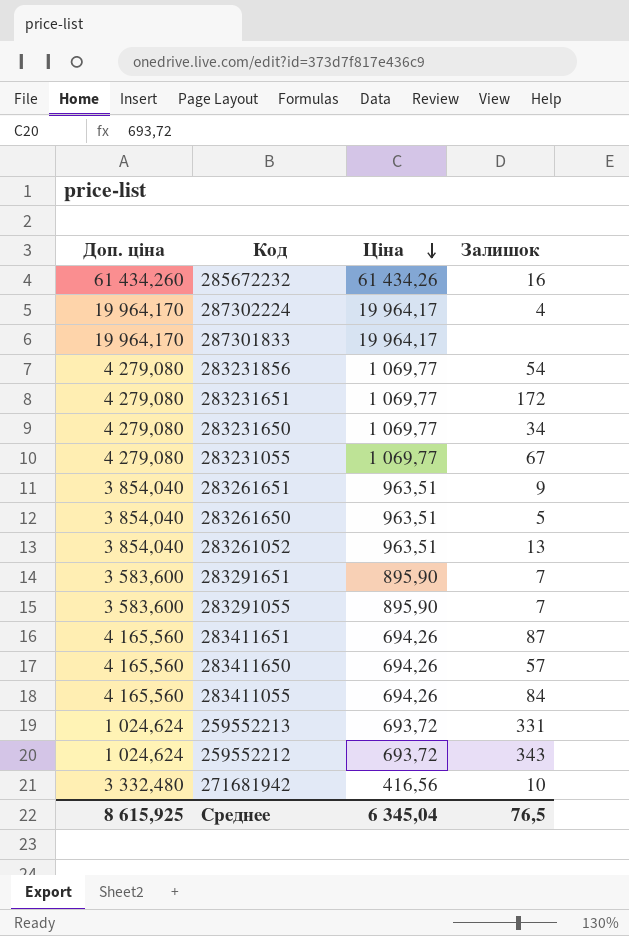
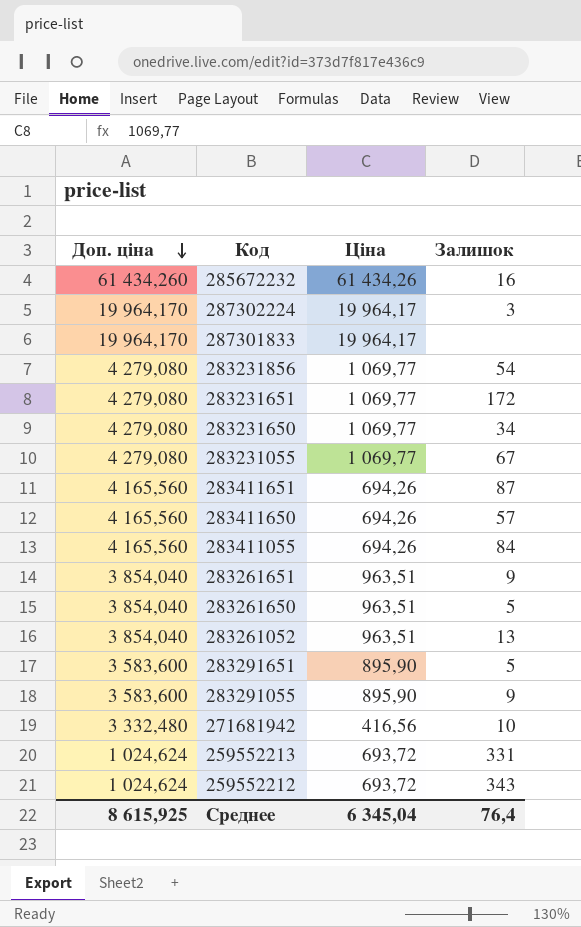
row order: Ціна descending -> Доп. ціна descending
287302224 | Залишок: 4 -> 3
283291651 | Залишок: 7 -> 5
283291055 | Залишок: 7 -> 9
Среднее | Залишок: 76,5 -> 76,4

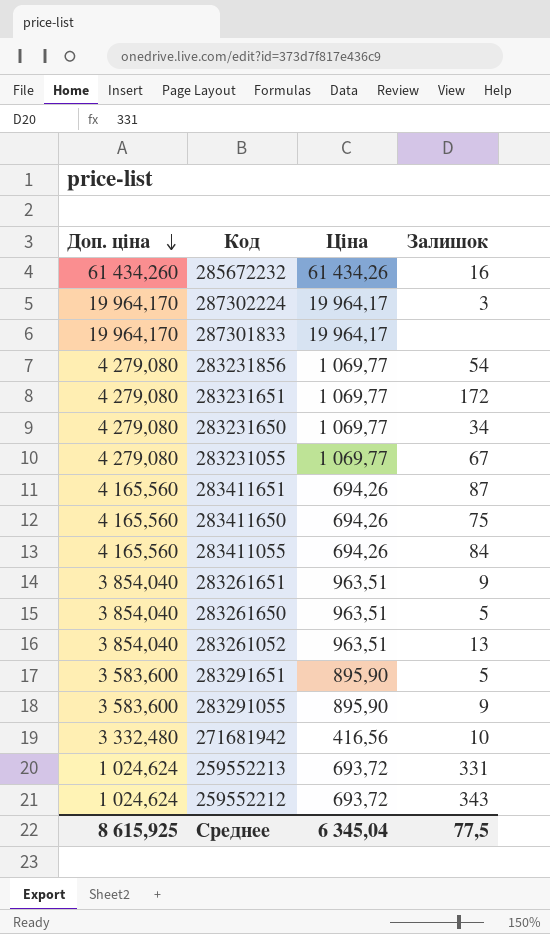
283411650 | Залишок: 57 -> 75
Среднее | Залишок: 76,4 -> 77,5

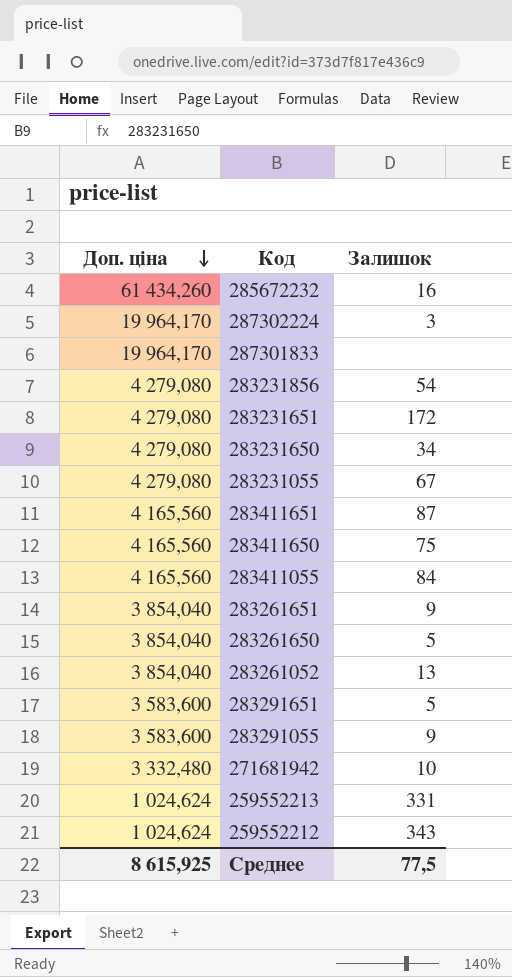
column Ціна | position: 3 -> none

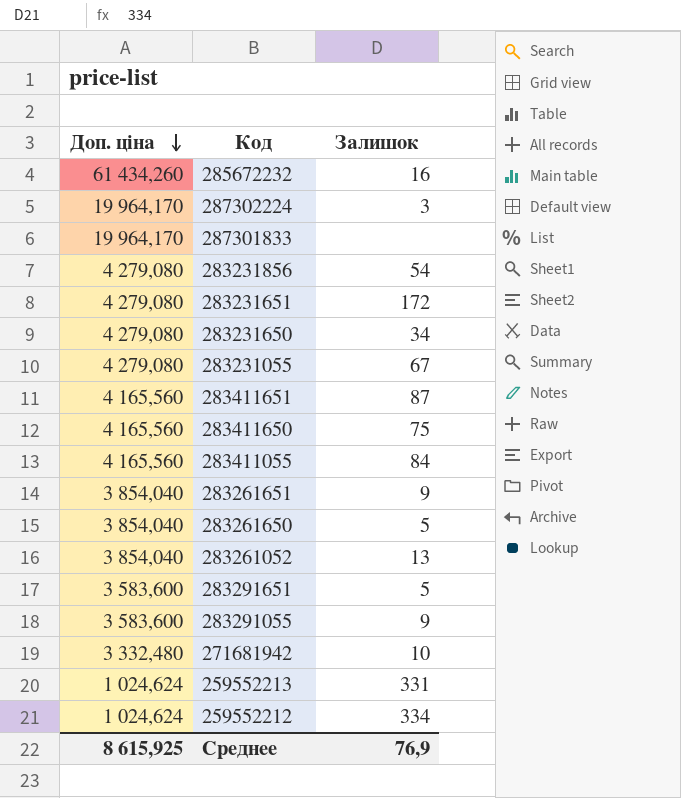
259552212 | Залишок: 343 -> 334
Среднее | Залишок: 77,5 -> 76,9

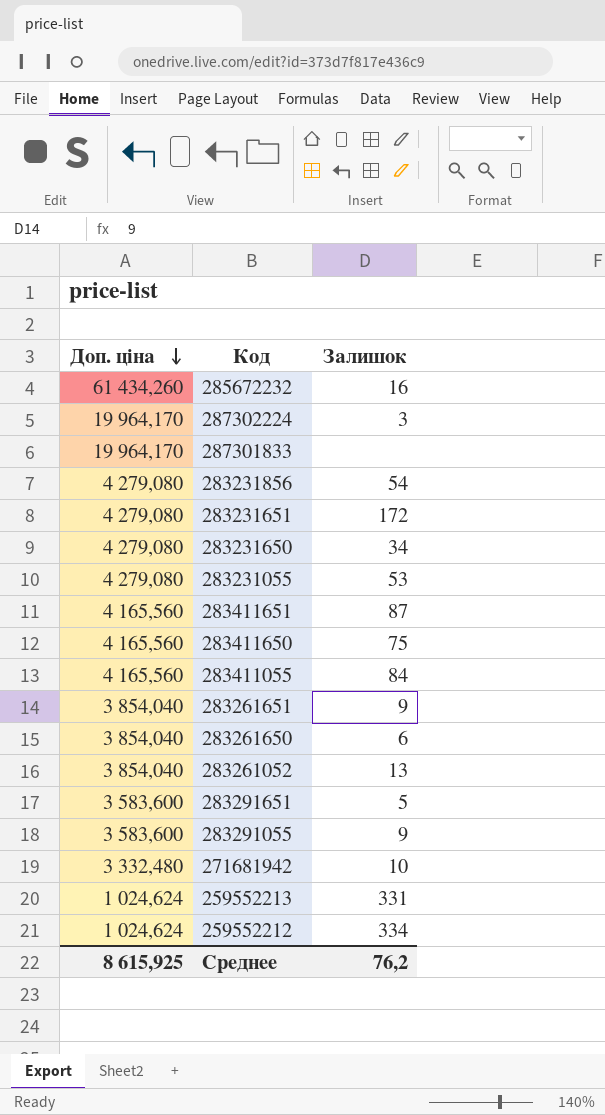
283231055 | Залишок: 67 -> 53
283261650 | Залишок: 5 -> 6
Среднее | Залишок: 76,9 -> 76,2

